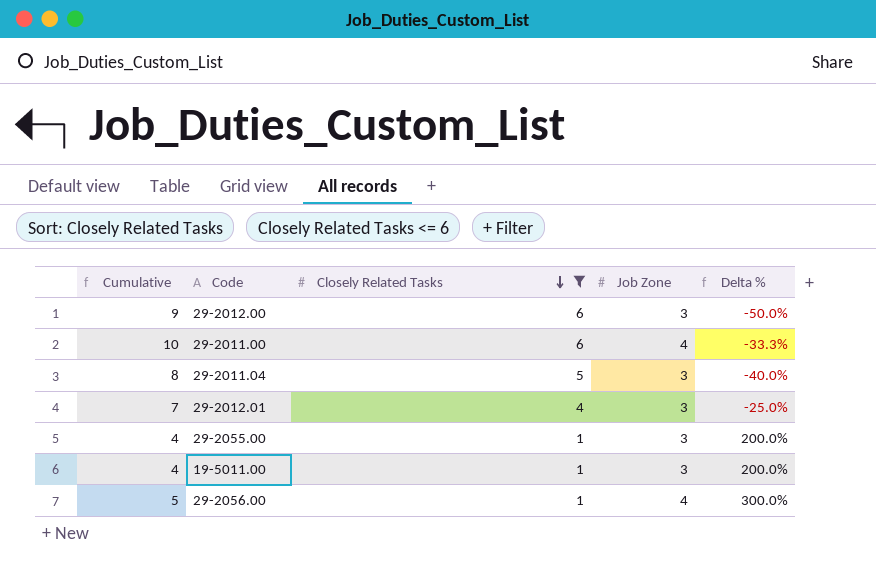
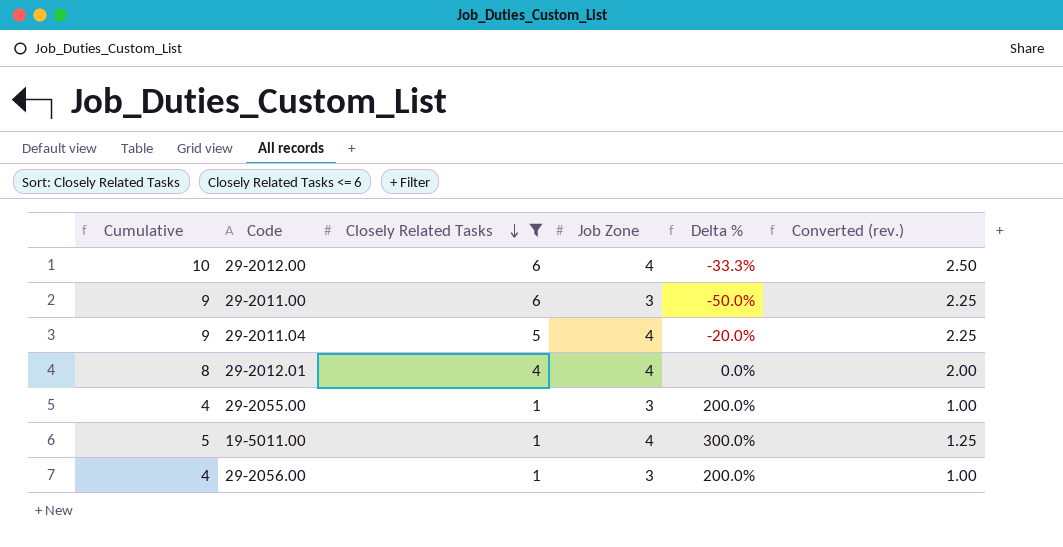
column Converted (rev.) | formula: none -> [Cumulative] * 0.25
29-2012.00 | Cumulative: 9 -> 10
29-2012.00 | Job Zone: 3 -> 4
29-2012.00 | Delta %: -50.0% -> -33.3%
29-2011.00 | Cumulative: 10 -> 9
29-2011.00 | Job Zone: 4 -> 3
29-2011.00 | Delta %: -33.3% -> -50.0%
29-2011.04 | Cumulative: 8 -> 9
29-2011.04 | Job Zone: 3 -> 4
29-2011.04 | Delta %: -40.0% -> -20.0%
29-2012.01 | Cumulative: 7 -> 8
29-2012.01 | Job Zone: 3 -> 4
29-2012.01 | Delta %: -25.0% -> 0.0%
19-5011.00 | Cumulative: 4 -> 5
19-5011.00 | Job Zone: 3 -> 4
19-5011.00 | Delta %: 200.0% -> 300.0%
29-2056.00 | Cumulative: 5 -> 4
29-2056.00 | Job Zone: 4 -> 3
29-2056.00 | Delta %: 300.0% -> 200.0%

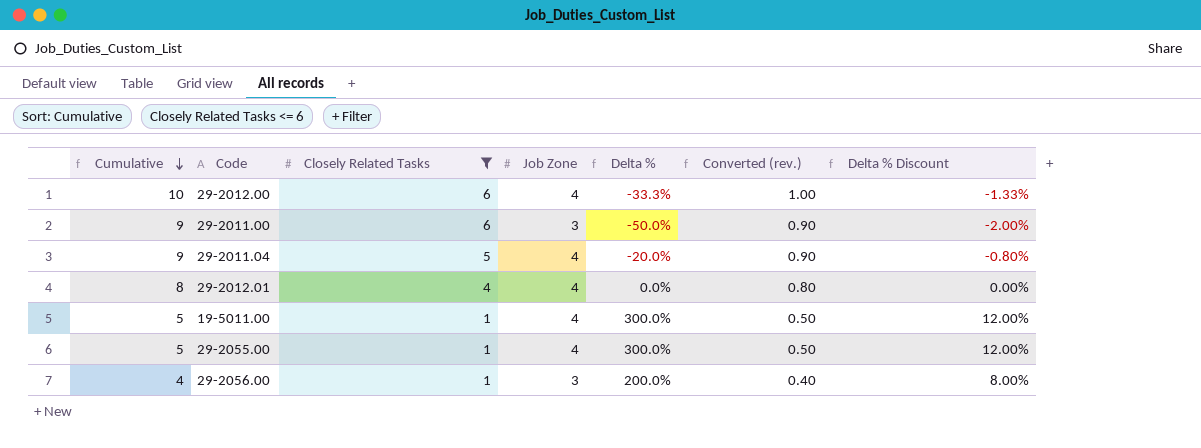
row order: Closely Related Tasks descending -> Cumulative descending
column Converted (rev.) | formula: [Cumulative] * 0.25 -> [Cumulative] * 0.1
column Delta % Discount | formula: none -> [Delta %] * 0.04
29-2055.00 | Cumulative: 4 -> 5
29-2055.00 | Job Zone: 3 -> 4
29-2055.00 | Delta %: 200.0% -> 300.0%

